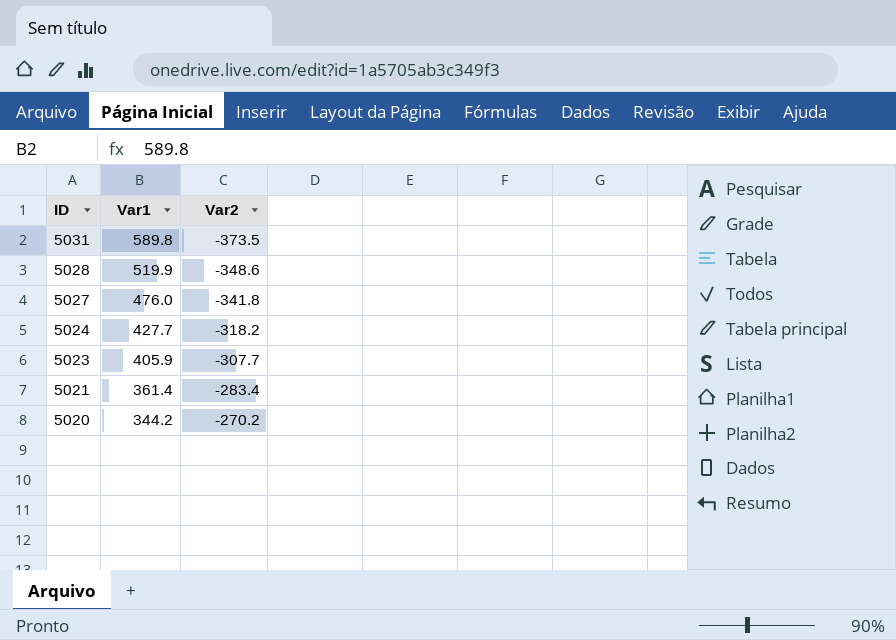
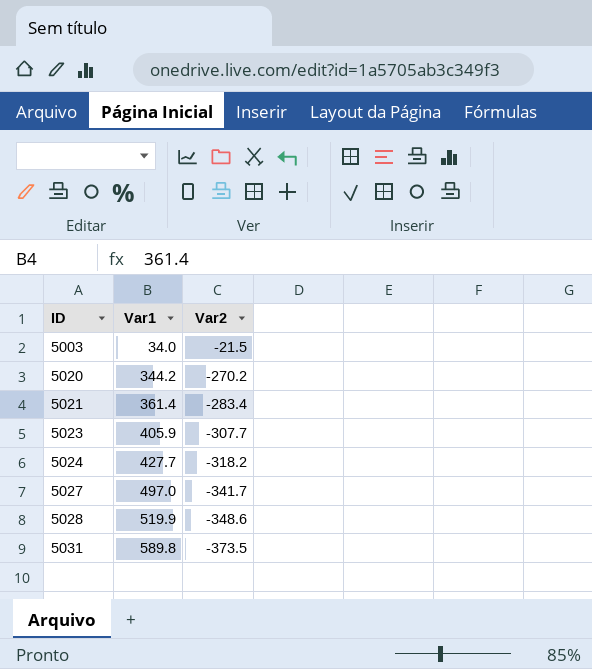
row order: ID descending -> ID ascending
row 5003: none -> 34.0 | -21.5
5027 | Var1: 476.0 -> 497.0
5027 | Var2: -341.8 -> -341.7

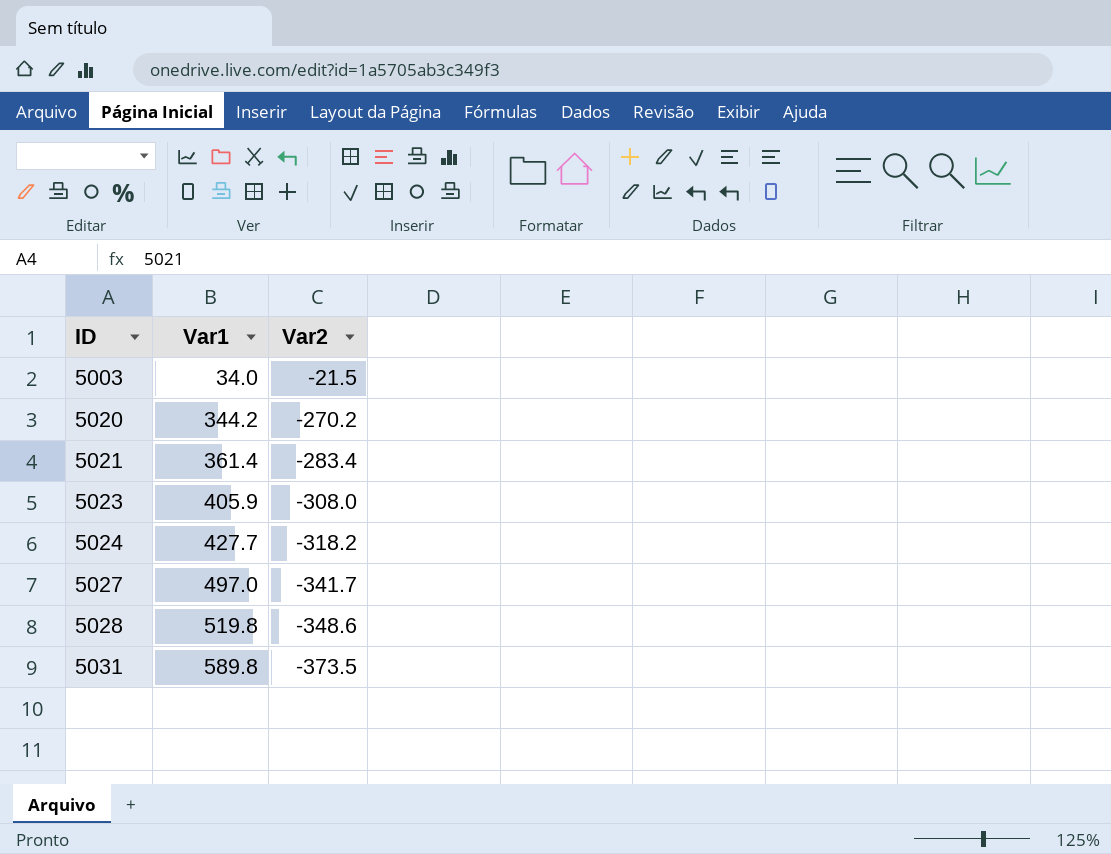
5023 | Var2: -307.7 -> -308.0
5028 | Var1: 519.9 -> 519.8

